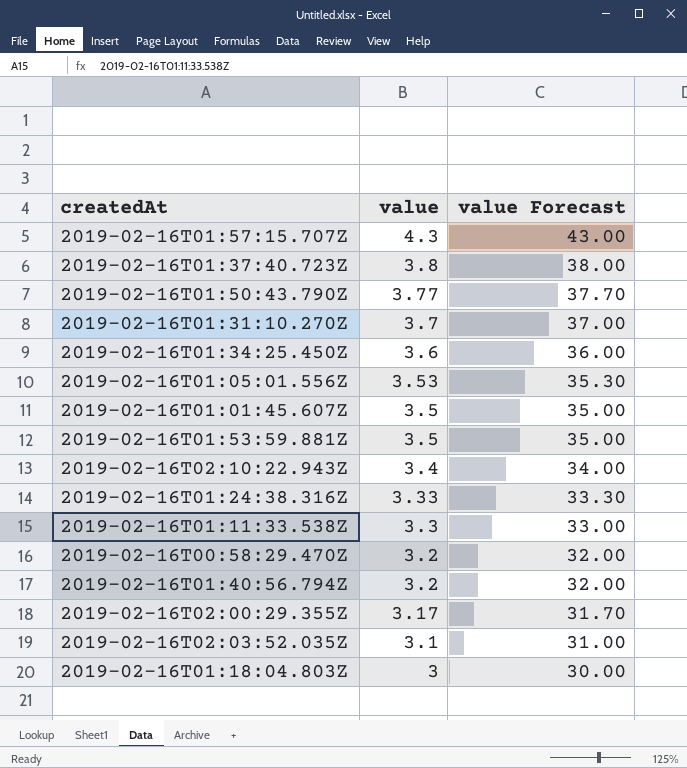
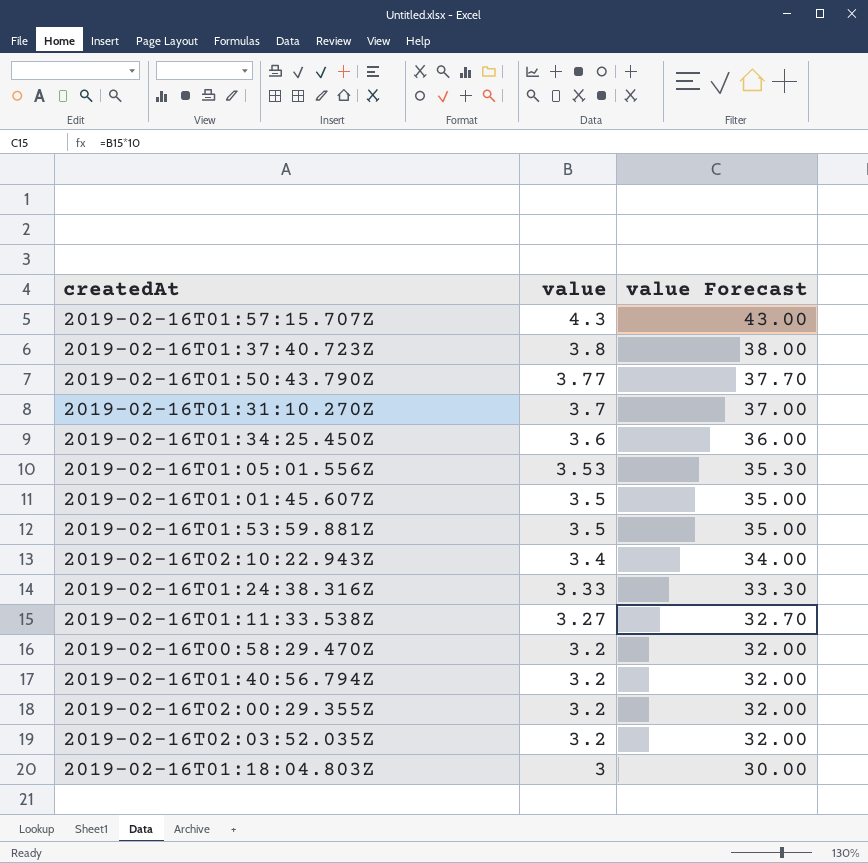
2019-02-16T01:11:33.538Z | value: 3.3 -> 3.27
2019-02-16T01:11:33.538Z | value Forecast: 33.00 -> 32.70
2019-02-16T02:00:29.355Z | value: 3.17 -> 3.2
2019-02-16T02:00:29.355Z | value Forecast: 31.70 -> 32.00
2019-02-16T02:03:52.035Z | value: 3.1 -> 3.2
2019-02-16T02:03:52.035Z | value Forecast: 31.00 -> 32.00

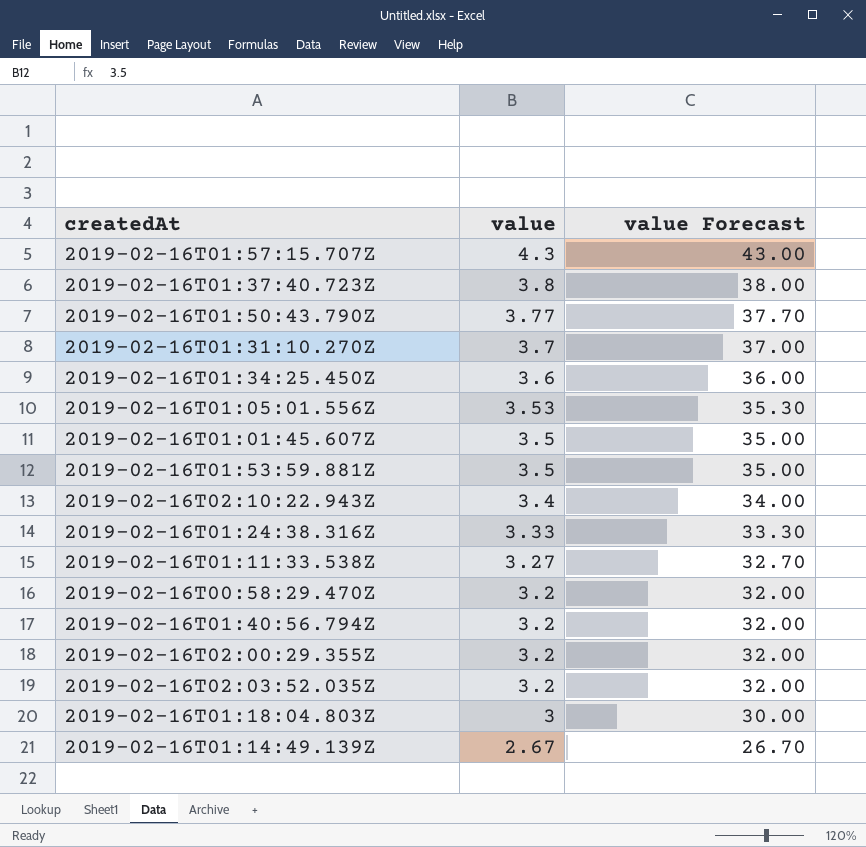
row 2019-02-16T01:14:49.139Z: none -> 2.67 | 26.70

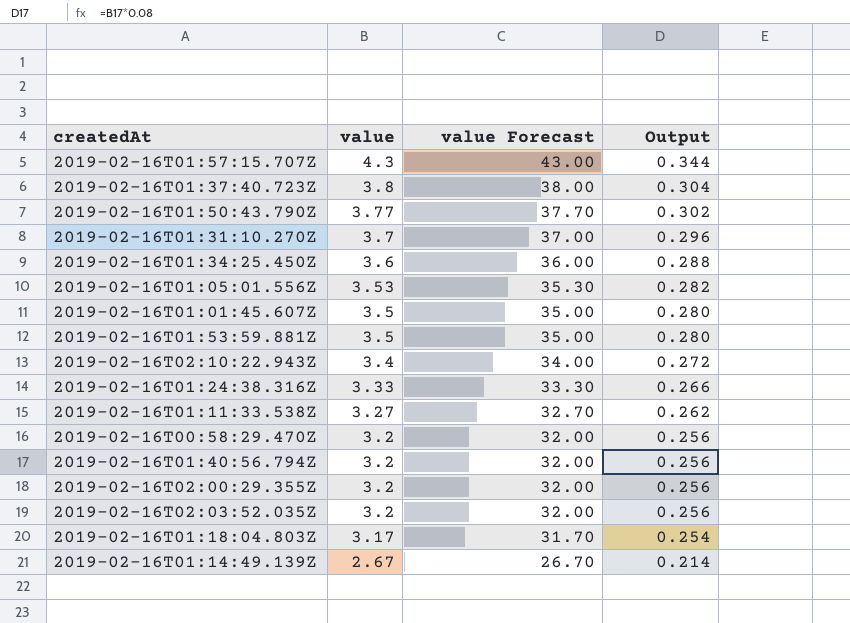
column Output | formula: none -> [value] * 0.08
2019-02-16T01:18:04.803Z | value: 3 -> 3.17
2019-02-16T01:18:04.803Z | value Forecast: 30.00 -> 31.70

